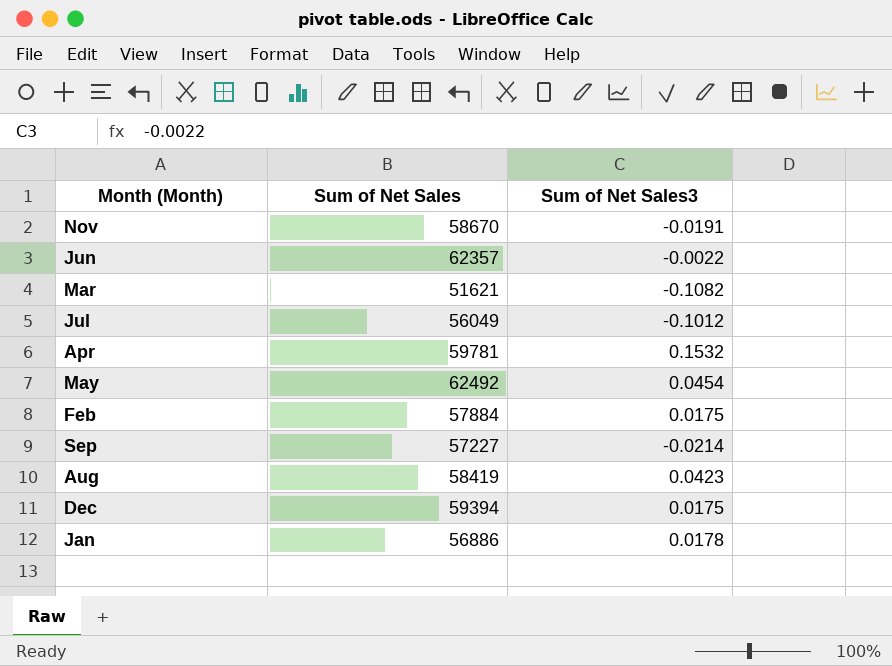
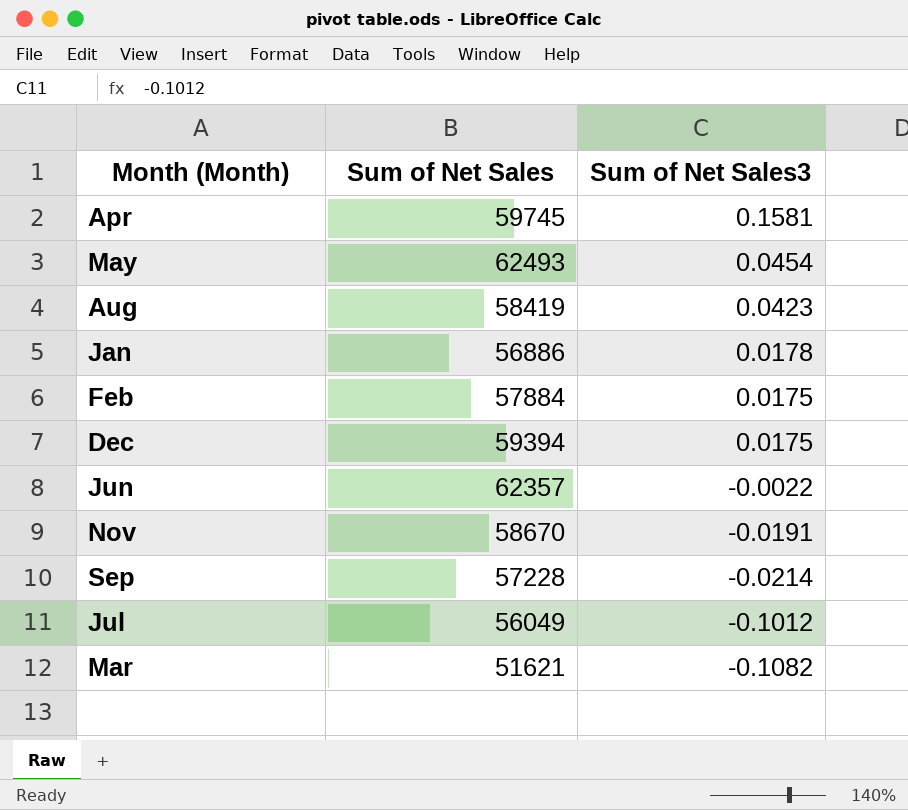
row order: none -> Sum of Net Sales3 descending
Apr | Sum of Net Sales: 59781 -> 59745
Apr | Sum of Net Sales3: 0.1532 -> 0.1581
May | Sum of Net Sales: 62492 -> 62493
Sep | Sum of Net Sales: 57227 -> 57228

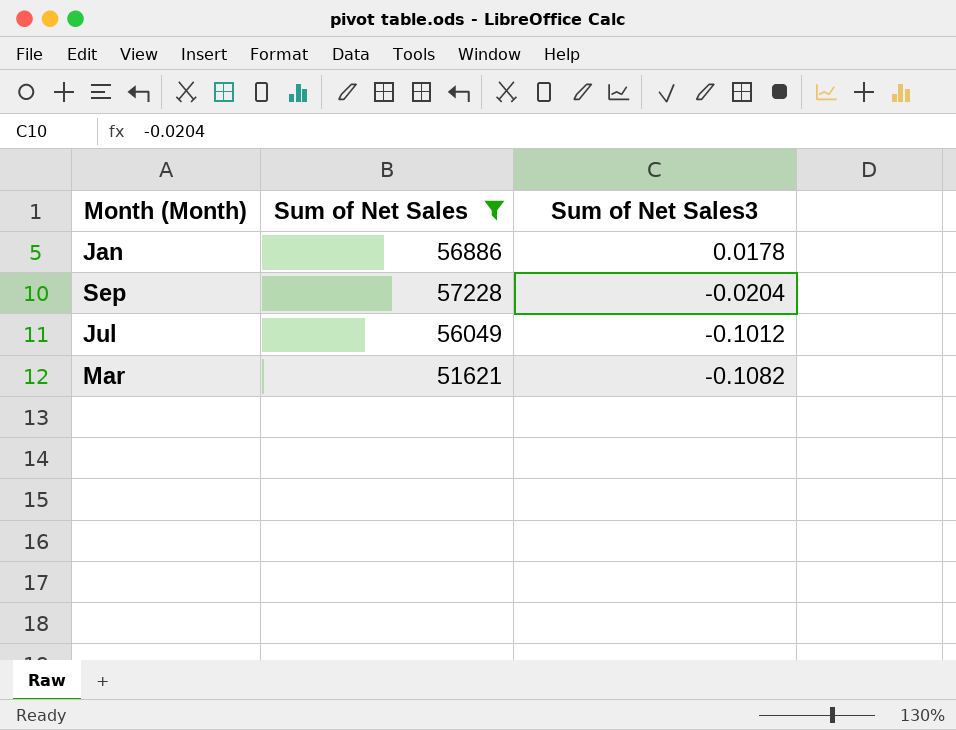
filter: none -> Sum of Net Sales <= 57228
Sep | Sum of Net Sales3: -0.0214 -> -0.0204

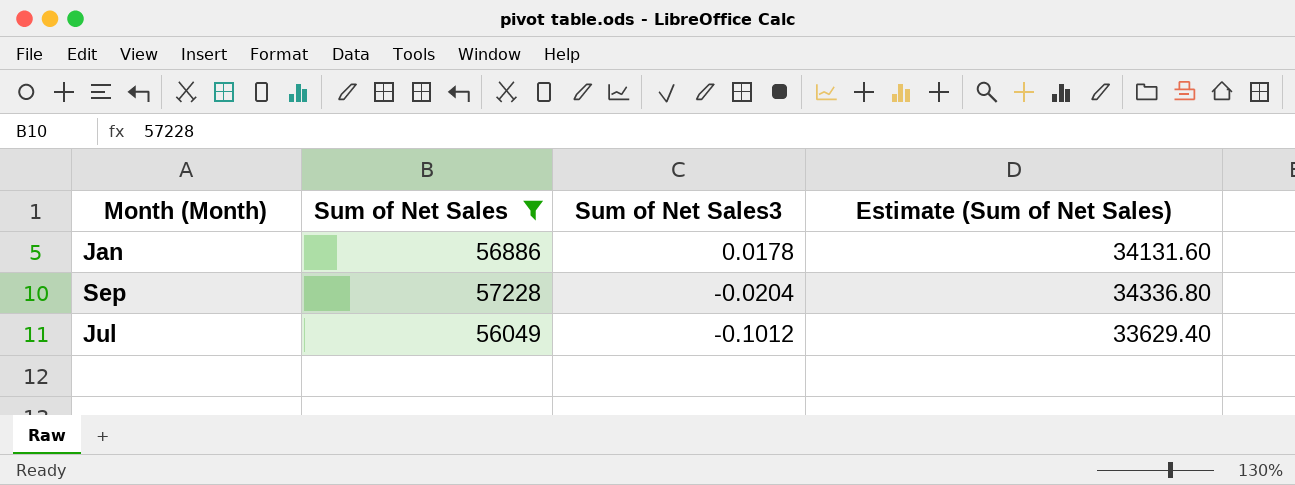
column Estimate (Sum of Net Sales) | formula: none -> [Sum of Net Sales] * 0.6
row Mar: 51621 | -0.1082 -> none

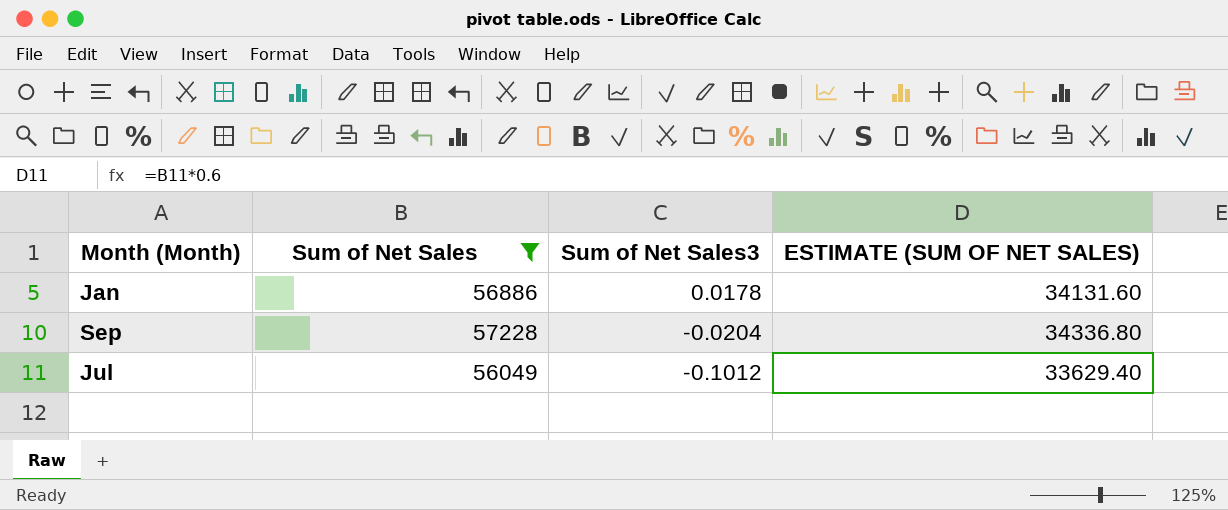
column name: Estimate (Sum of Net Sales) -> ESTIMATE (SUM OF NET SALES)

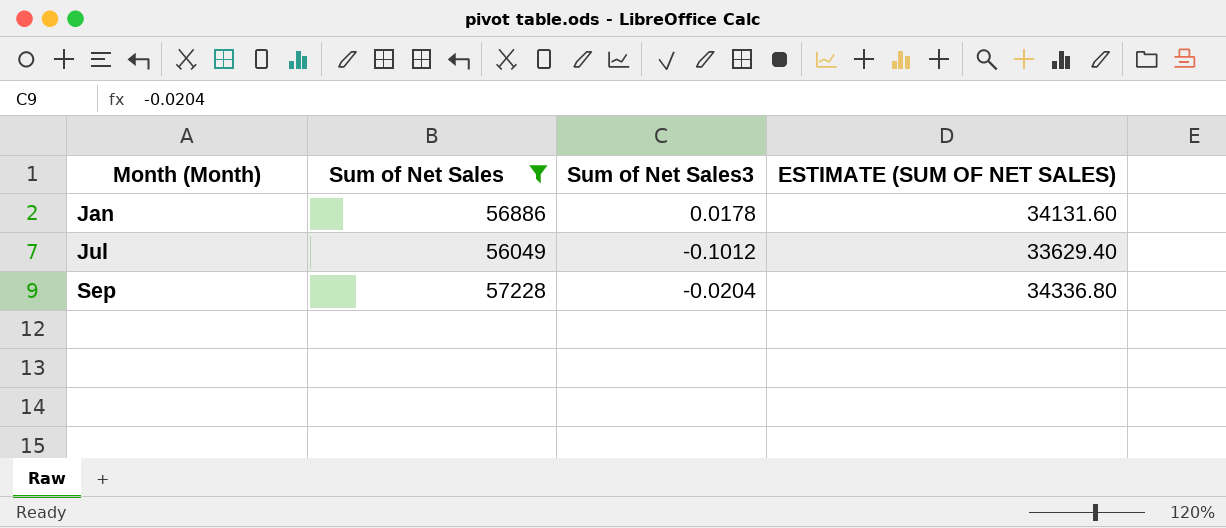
row order: Sum of Net Sales3 descending -> Month (Month) ascending

